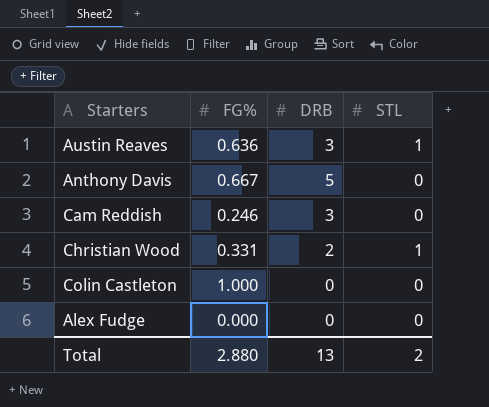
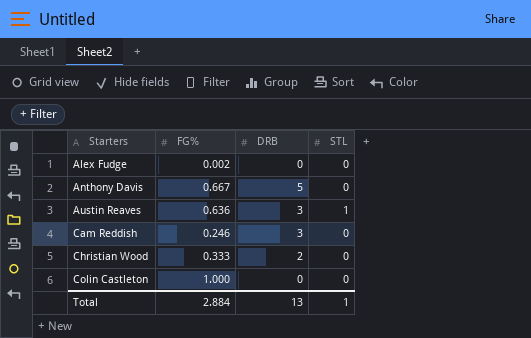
row order: none -> Starters ascending
Alex Fudge | FG%: 0.000 -> 0.002
Christian Wood | FG%: 0.331 -> 0.333
Christian Wood | STL: 1 -> 0
Total | FG%: 2.880 -> 2.884
Total | STL: 2 -> 1

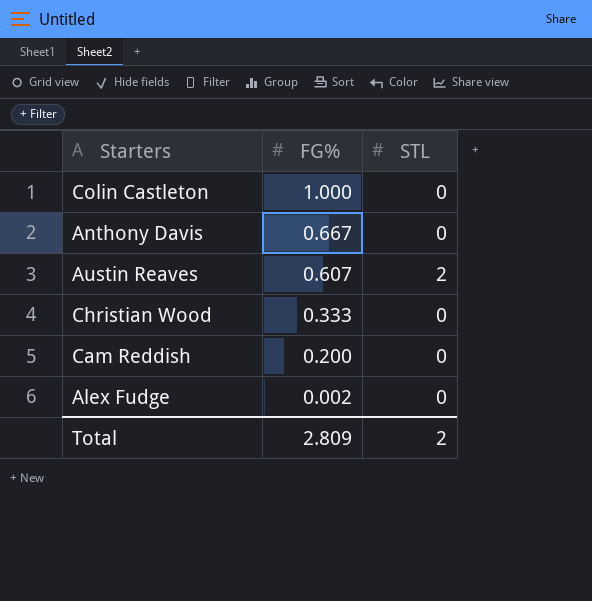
row order: Starters ascending -> FG% descending
column DRB | position: 3 -> none
Austin Reaves | FG%: 0.636 -> 0.607
Austin Reaves | STL: 1 -> 2
Cam Reddish | FG%: 0.246 -> 0.200
Total | FG%: 2.884 -> 2.809
Total | STL: 1 -> 2

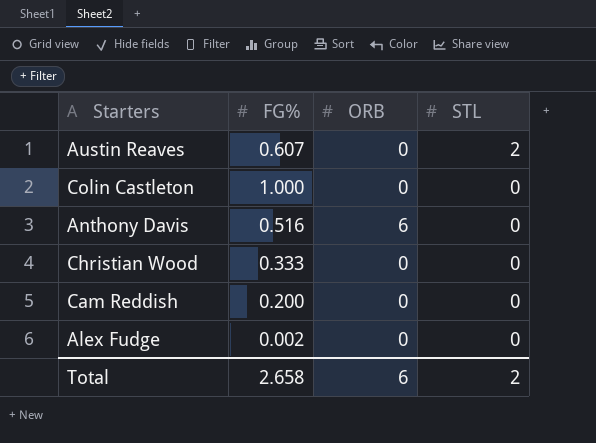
row order: FG% descending -> STL descending
column ORB | position: none -> 3
Anthony Davis | FG%: 0.667 -> 0.516
Total | FG%: 2.809 -> 2.658

